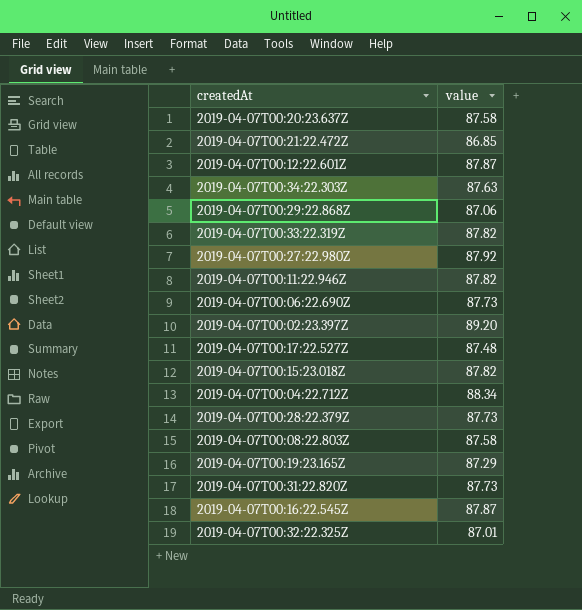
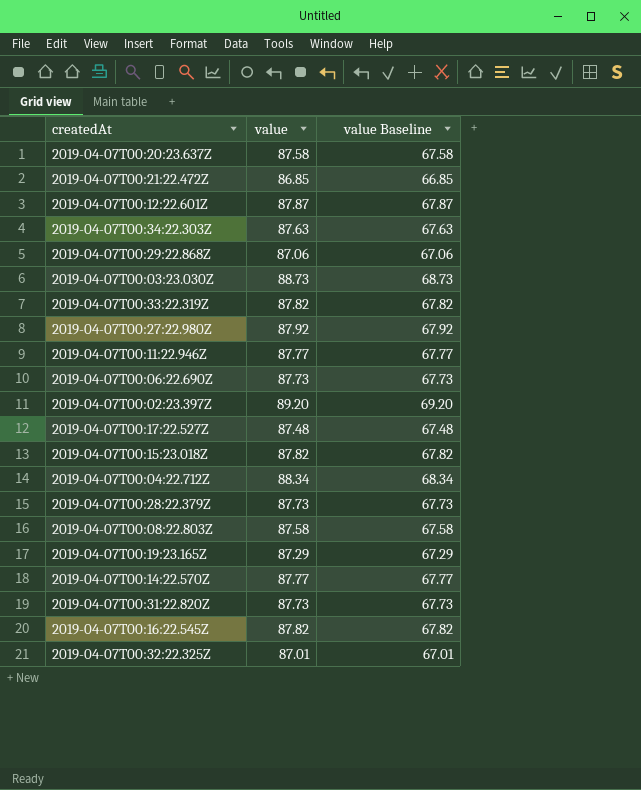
column value Baseline | formula: none -> [value] - 20
row 2019-04-07T00:03:23.030Z: none -> 88.73 | 68.73
2019-04-07T00:11:22.946Z | value: 87.82 -> 87.77
row 2019-04-07T00:14:22.570Z: none -> 87.77 | 67.77
2019-04-07T00:16:22.545Z | value: 87.87 -> 87.82

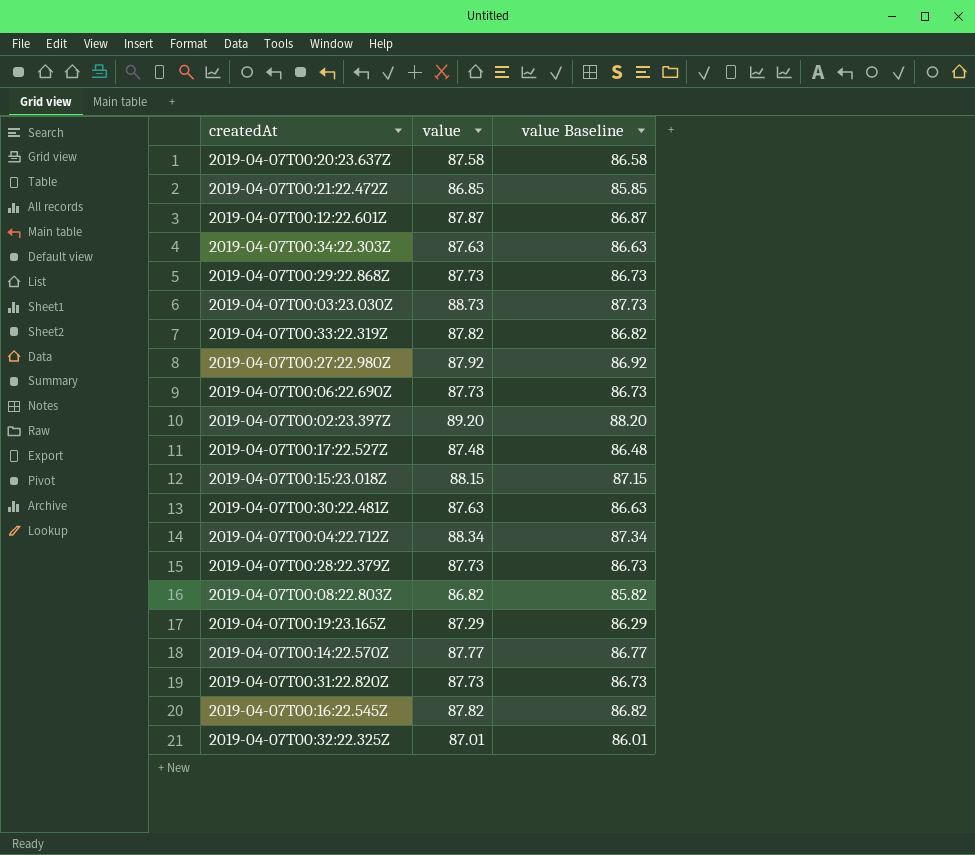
column value Baseline | formula: [value] - 20 -> [value] - 1
row 2019-04-07T00:11:22.946Z: 87.77 | 67.77 -> none
2019-04-07T00:29:22.868Z | value: 87.06 -> 87.73
2019-04-07T00:15:23.018Z | value: 87.82 -> 88.15
row 2019-04-07T00:30:22.481Z: none -> 87.63 | 86.63
2019-04-07T00:08:22.803Z | value: 87.58 -> 86.82

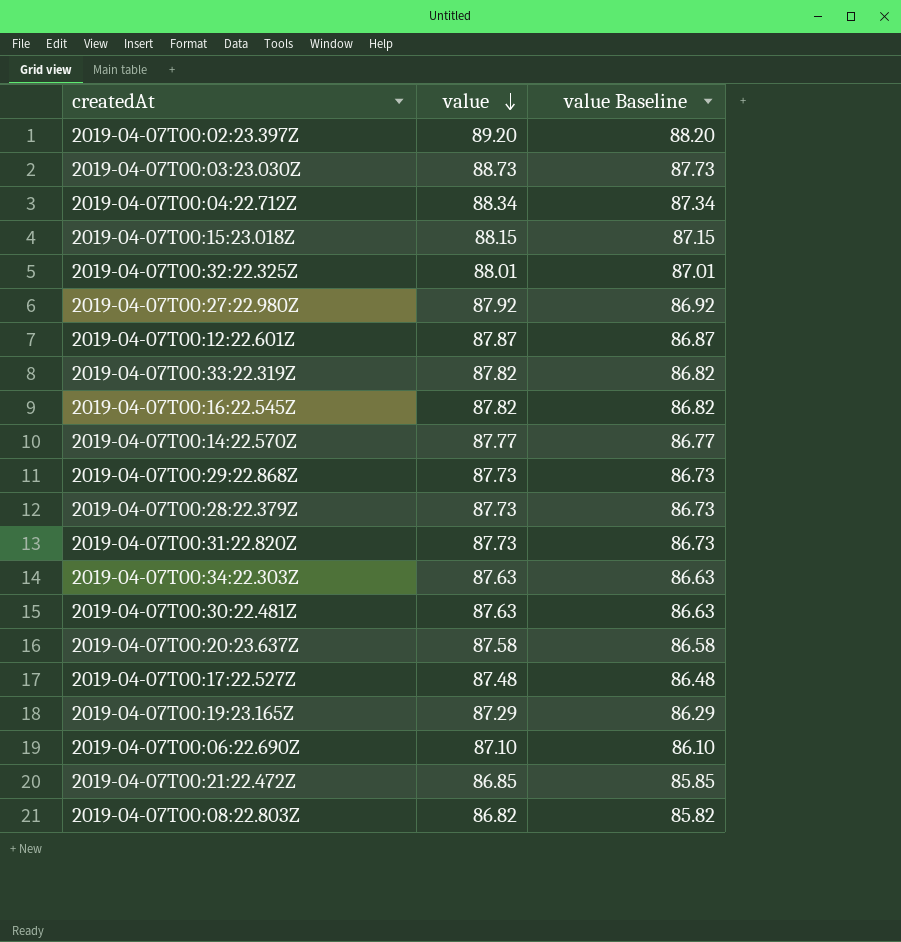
row order: none -> value descending
2019-04-07T00:32:22.325Z | value: 87.01 -> 88.01
2019-04-07T00:32:22.325Z | value Baseline: 86.01 -> 87.01
2019-04-07T00:06:22.690Z | value: 87.73 -> 87.10
2019-04-07T00:06:22.690Z | value Baseline: 86.73 -> 86.10

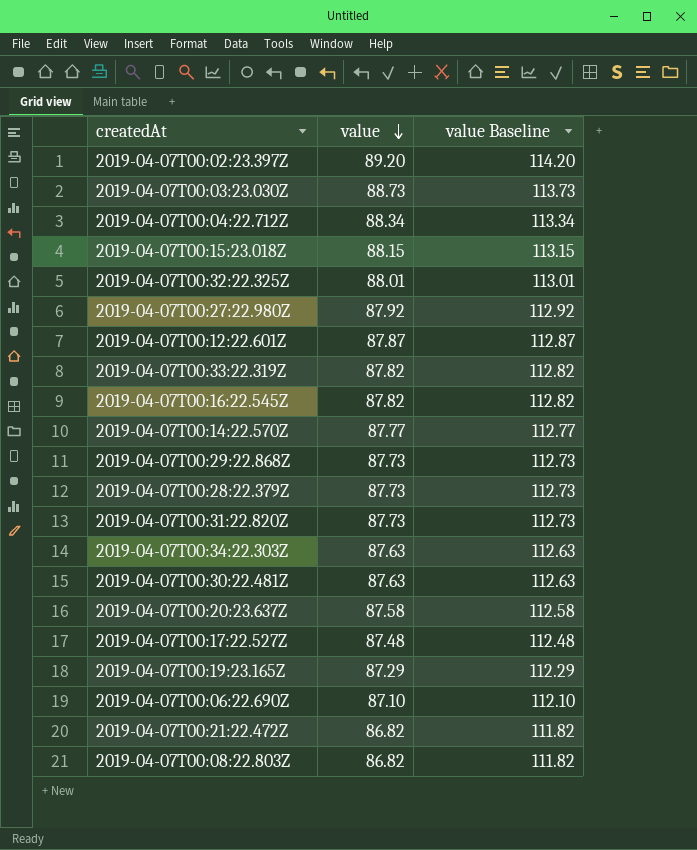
column value Baseline | formula: [value] - 1 -> [value] + 25
2019-04-07T00:21:22.472Z | value: 86.85 -> 86.82

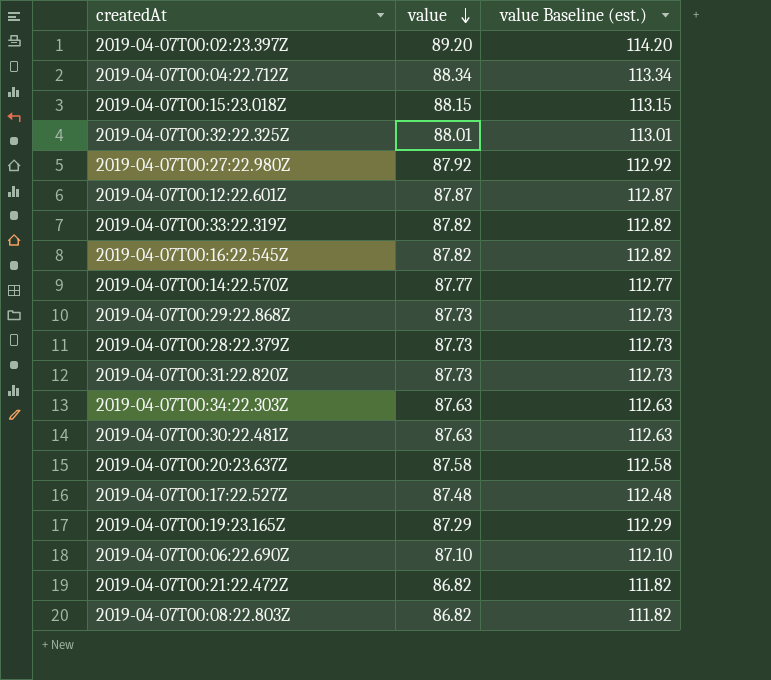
column name: value Baseline -> value Baseline (est.)
row 2019-04-07T00:03:23.030Z: 88.73 | 113.73 -> none

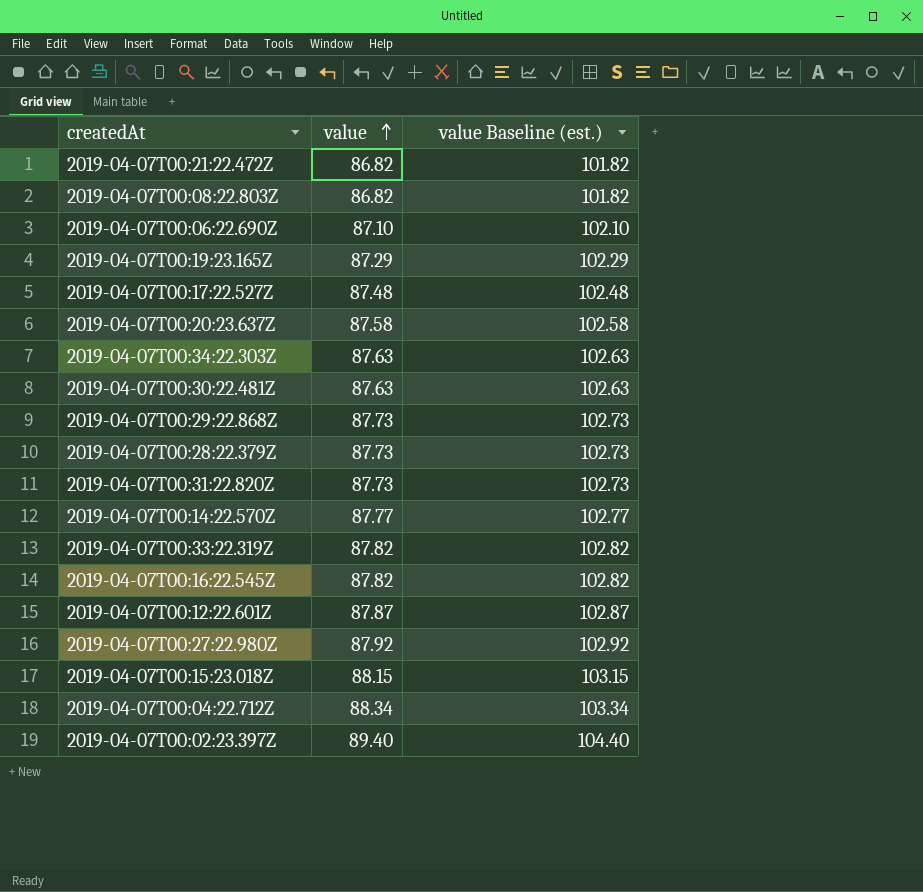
row order: value descending -> value ascending
column value Baseline (est.) | formula: [value] + 25 -> [value] + 15
row 2019-04-07T00:32:22.325Z: 88.01 | 113.01 -> none
2019-04-07T00:02:23.397Z | value: 89.20 -> 89.40

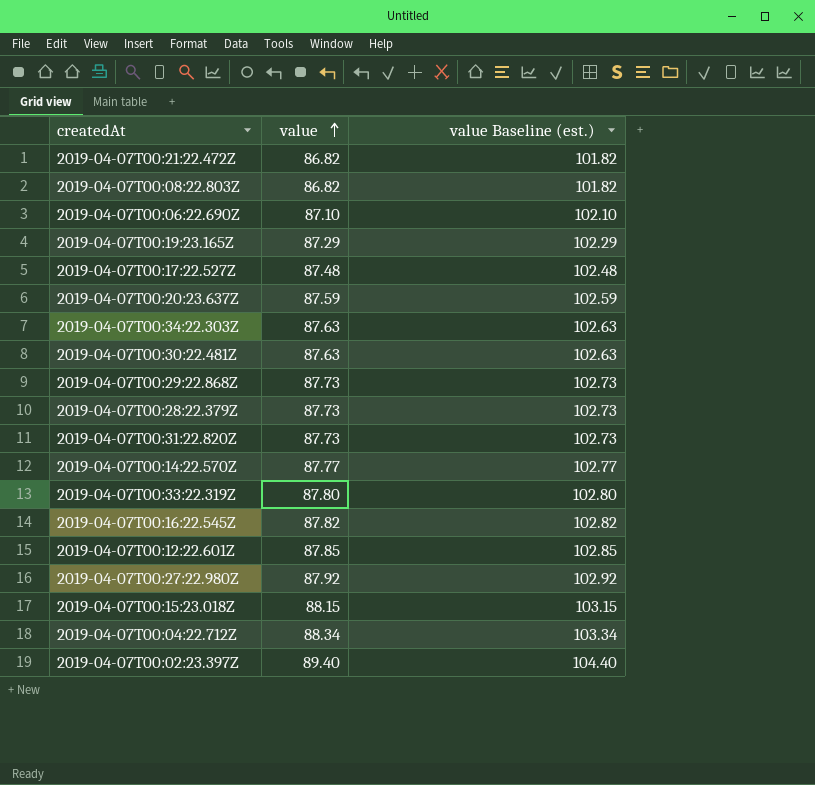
2019-04-07T00:20:23.637Z | value: 87.58 -> 87.59
2019-04-07T00:20:23.637Z | value Baseline (est.): 102.58 -> 102.59
2019-04-07T00:33:22.319Z | value: 87.82 -> 87.80
2019-04-07T00:33:22.319Z | value Baseline (est.): 102.82 -> 102.80
2019-04-07T00:12:22.601Z | value: 87.87 -> 87.85
2019-04-07T00:12:22.601Z | value Baseline (est.): 102.87 -> 102.85

